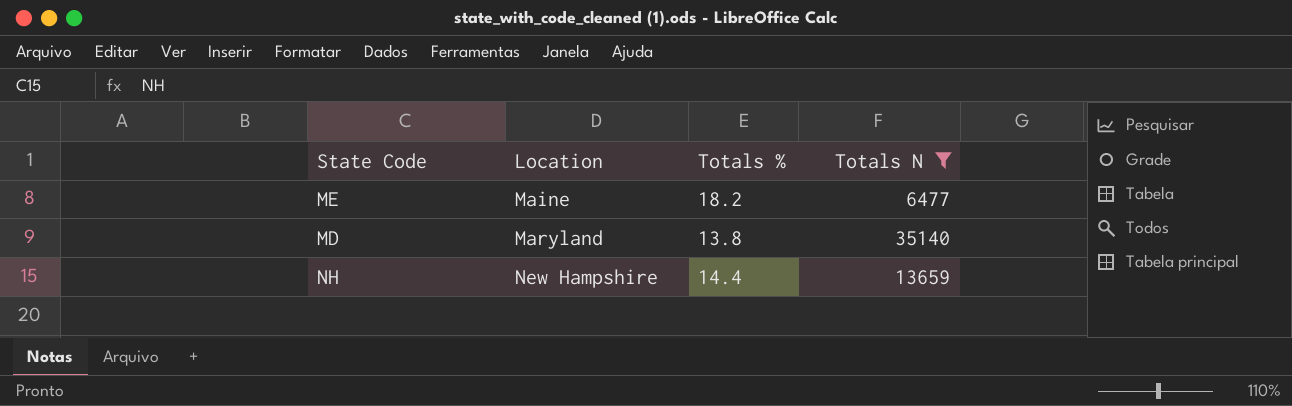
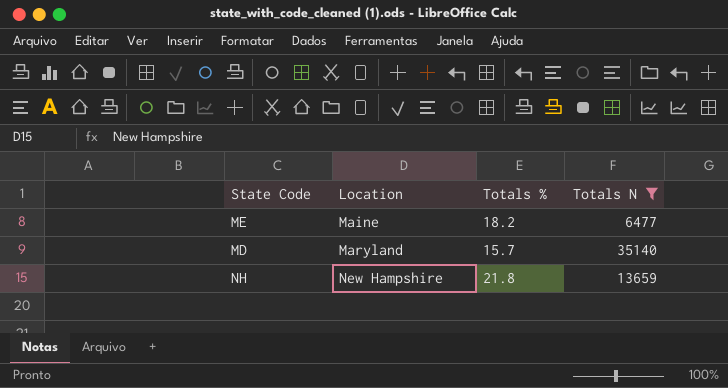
MD | Totals %: 13.8 -> 15.7
NH | Totals %: 14.4 -> 21.8

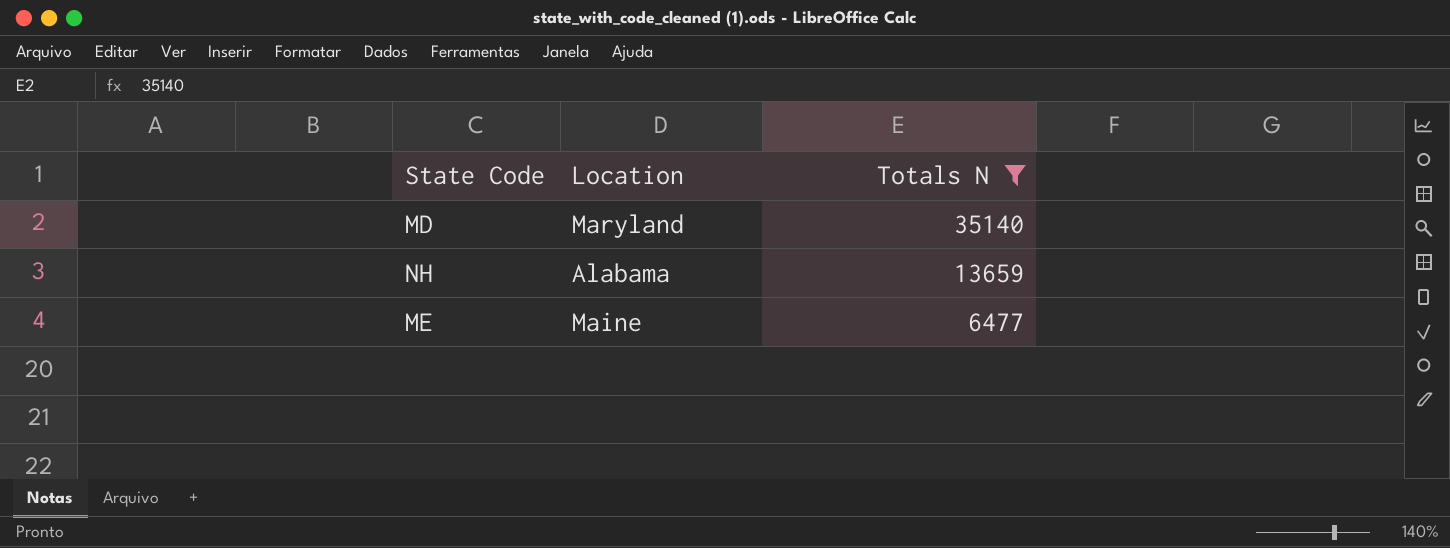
row order: Location ascending -> Totals N descending
column Totals % | position: 3 -> none
NH | Location: New Hampshire -> Alabama

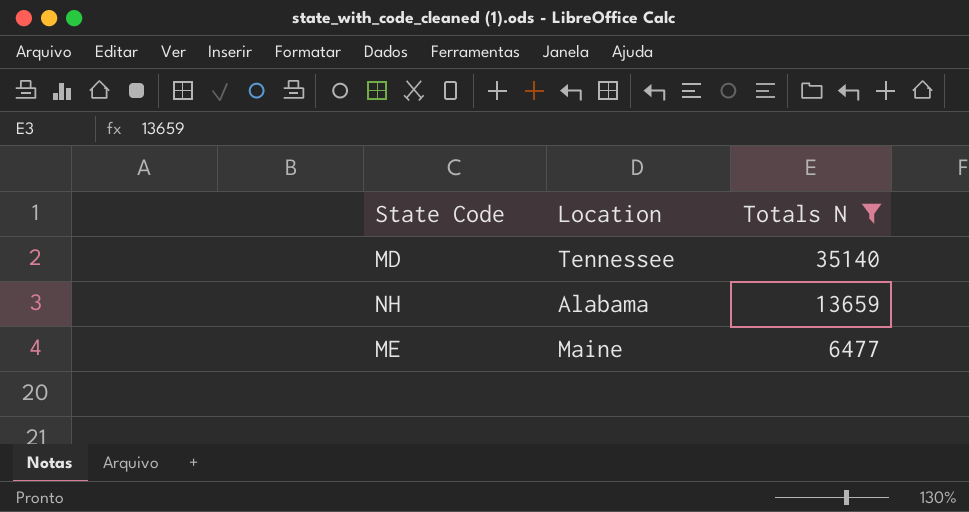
MD | Location: Maryland -> Tennessee

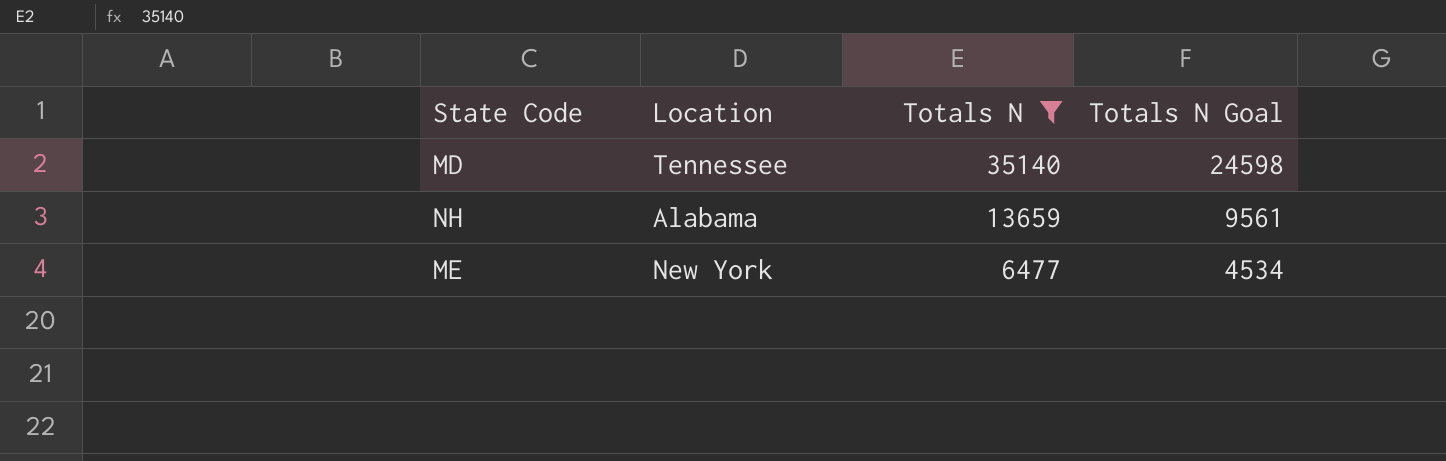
column Totals N Goal | formula: none -> [Totals N] * 0.7
ME | Location: Maine -> New York

